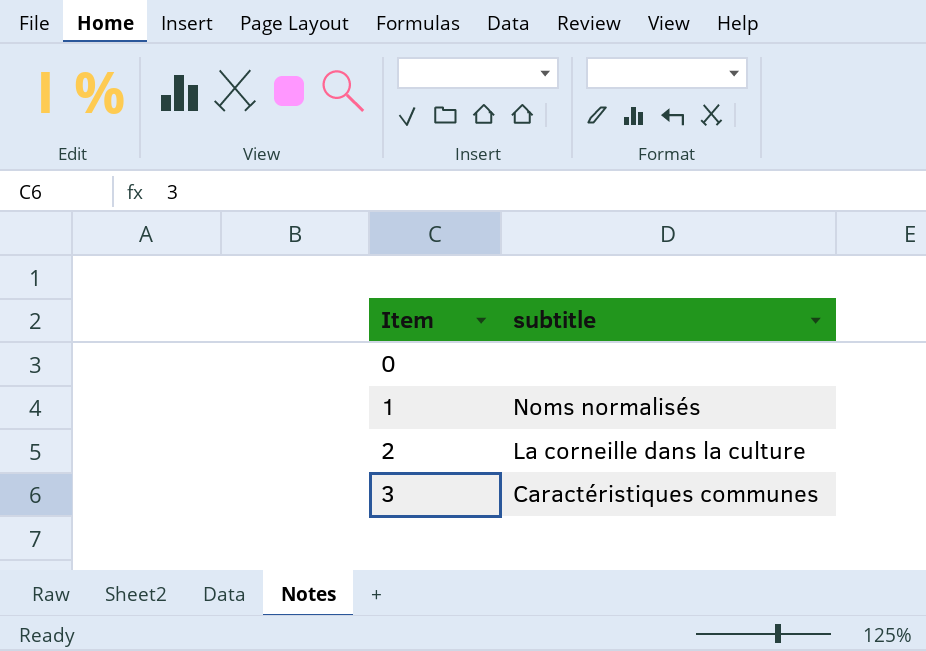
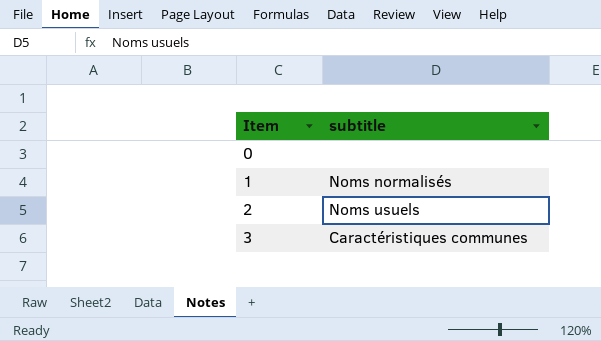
2 | subtitle: La corneille dans la culture -> Noms usuels

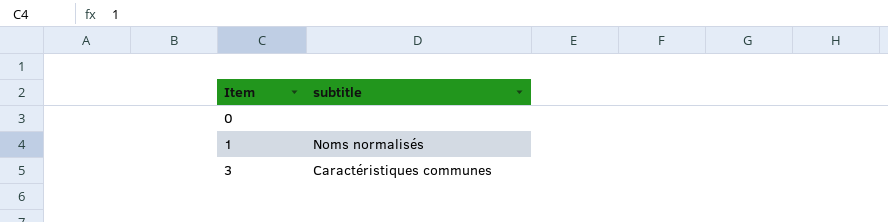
row 2: Noms usuels -> none

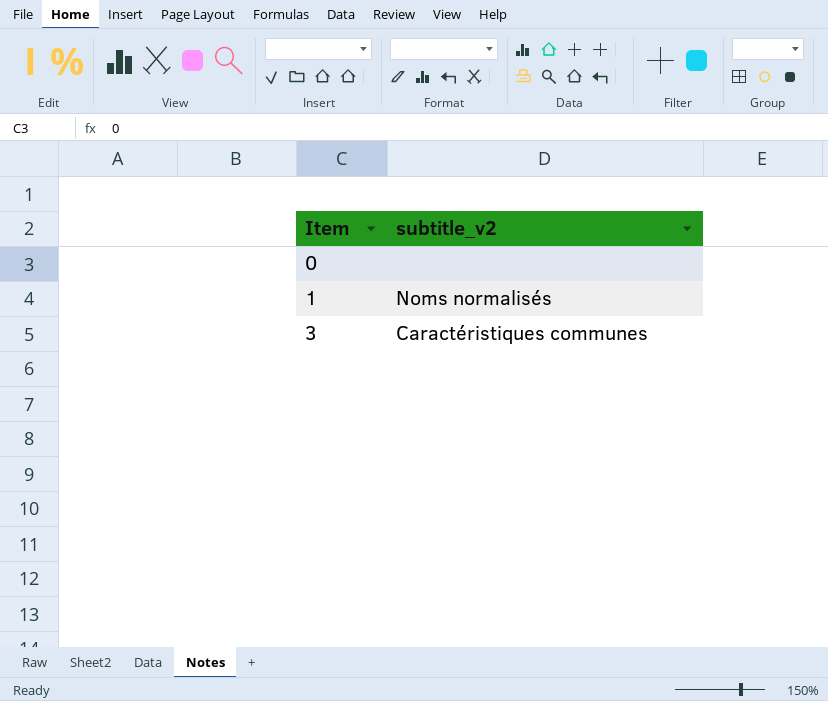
column name: subtitle -> subtitle_v2

